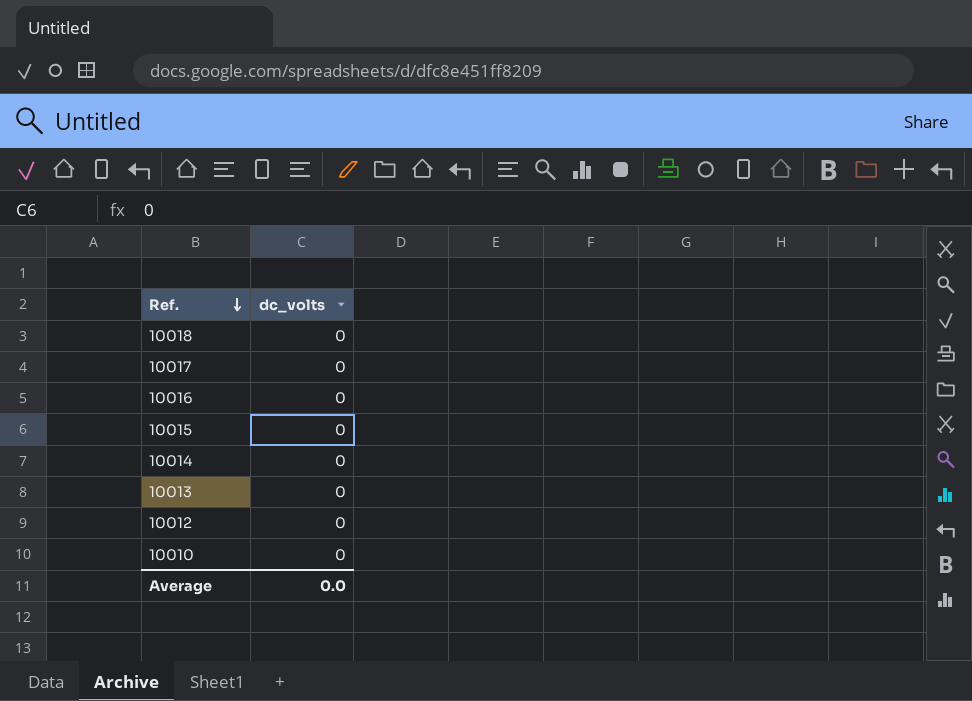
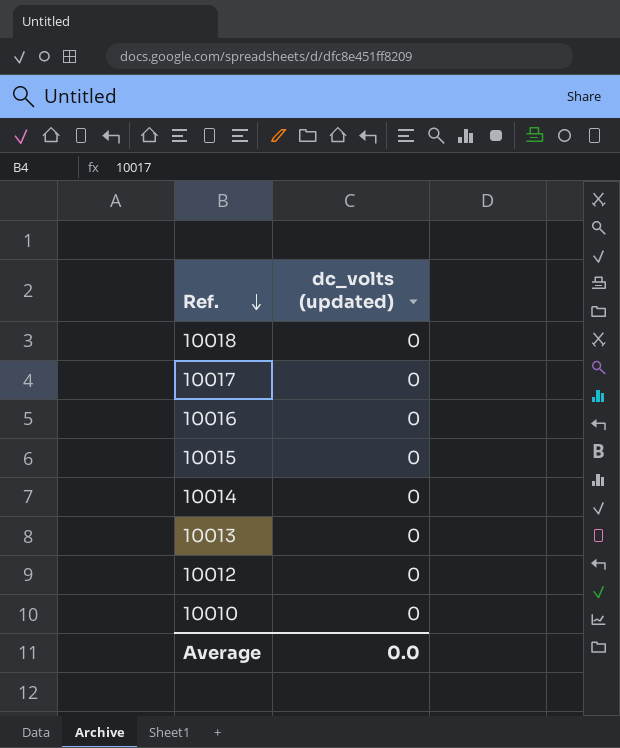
column name: dc_volts -> dc_volts (updated)

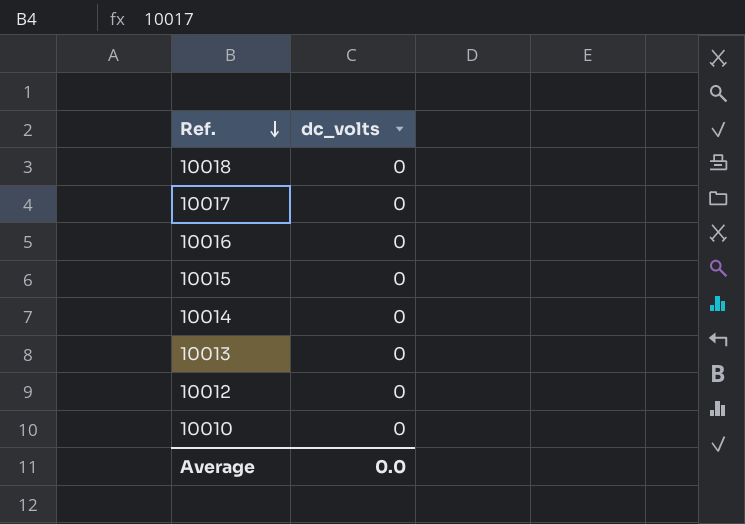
column name: dc_volts (updated) -> dc_volts

